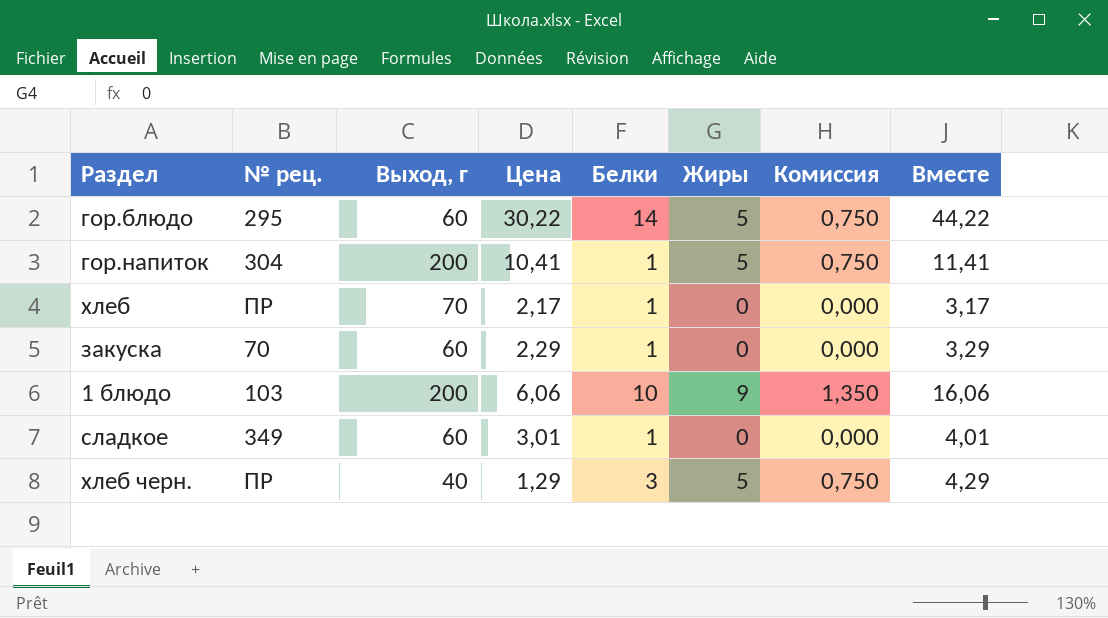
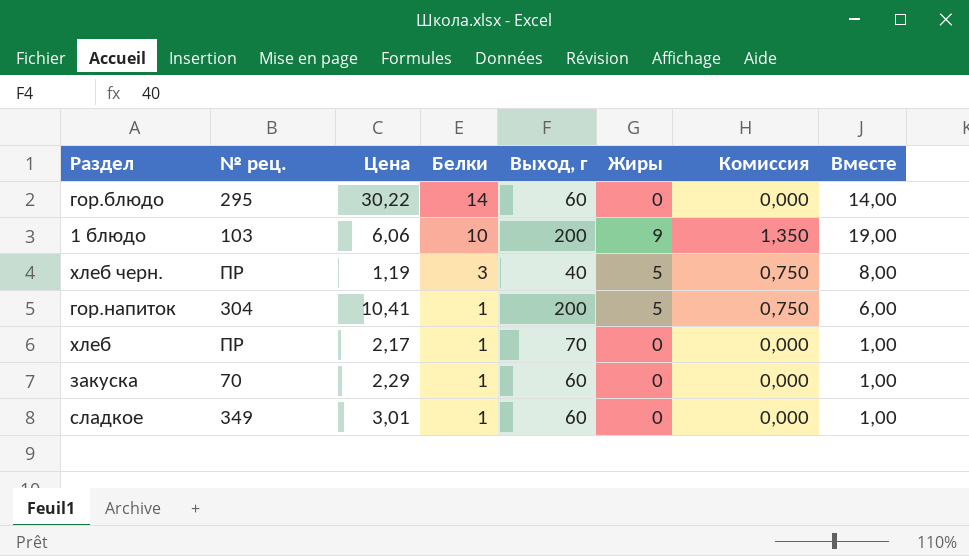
row order: none -> Белки descending
column Выход, г | position: 3 -> 5
column Вместе | formula: [Цена] + [Белки] -> [Белки] + [Жиры]
гор.блюдо | Жиры: 5 -> 0
гор.блюдо | Комиссия: 0,750 -> 0,000
хлеб черн. | Цена: 1,29 -> 1,19

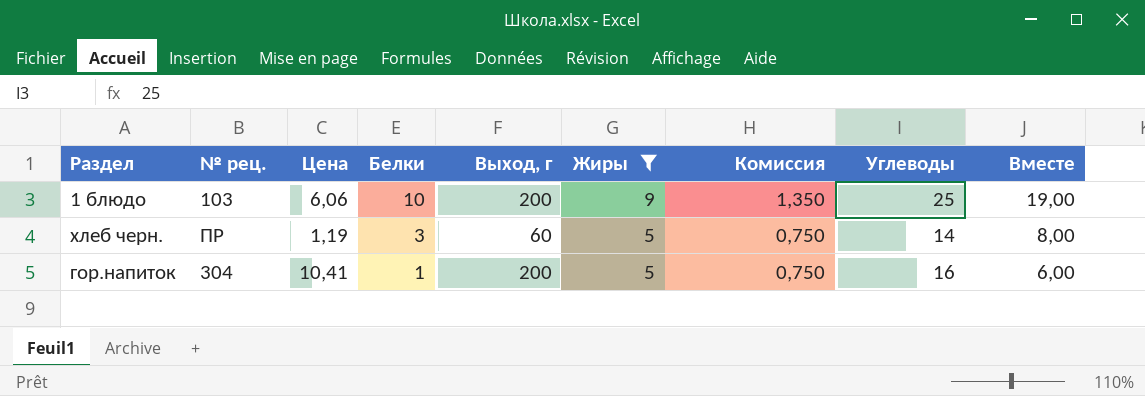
filter: none -> Жиры != 0
column Углеводы | position: none -> 8
хлеб черн. | Выход, г: 40 -> 60

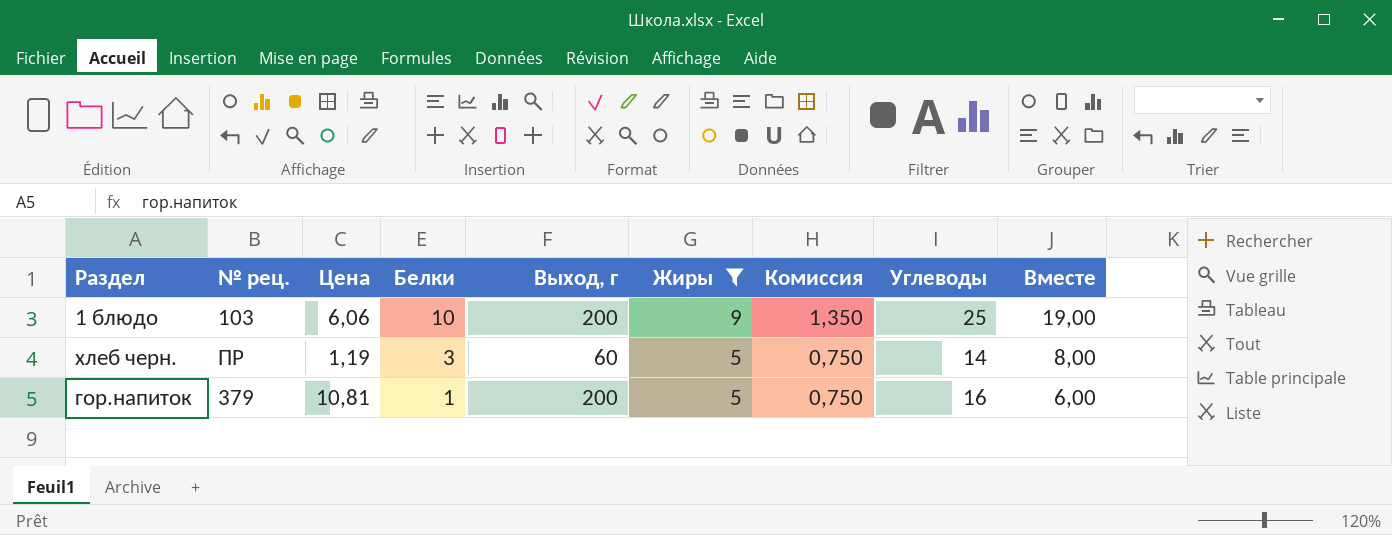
гор.напиток | № рец.: 304 -> 379
гор.напиток | Цена: 10,41 -> 10,81

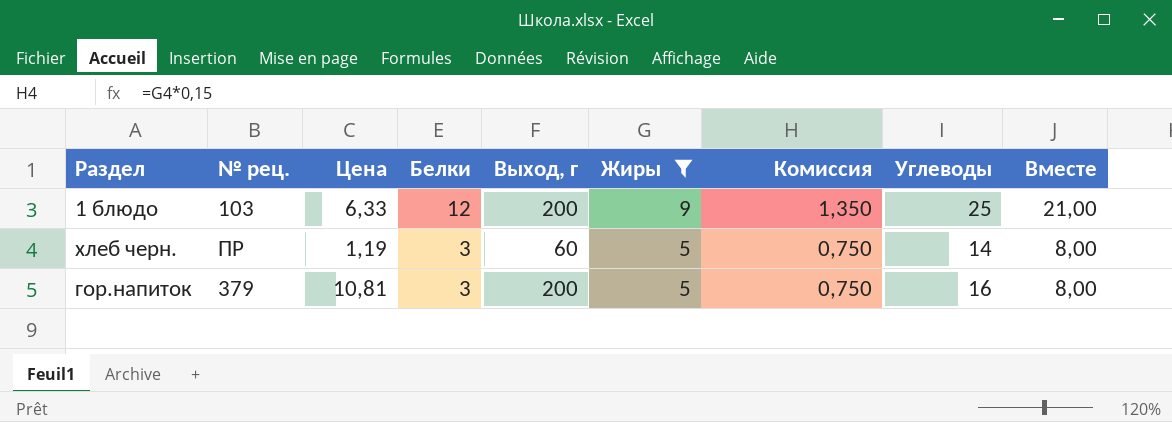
1 блюдо | Цена: 6,06 -> 6,33
1 блюдо | Белки: 10 -> 12
1 блюдо | Вместе: 19,00 -> 21,00
гор.напиток | Белки: 1 -> 3
гор.напиток | Вместе: 6,00 -> 8,00

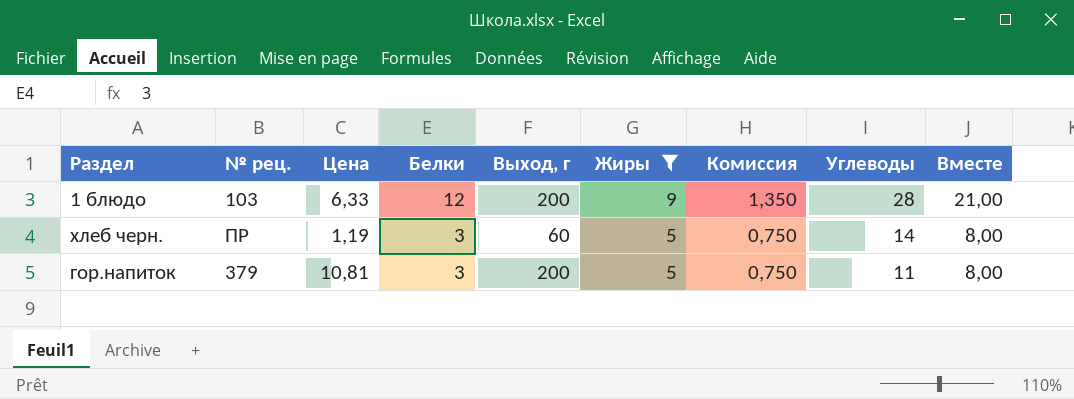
1 блюдо | Углеводы: 25 -> 28
гор.напиток | Углеводы: 16 -> 11

